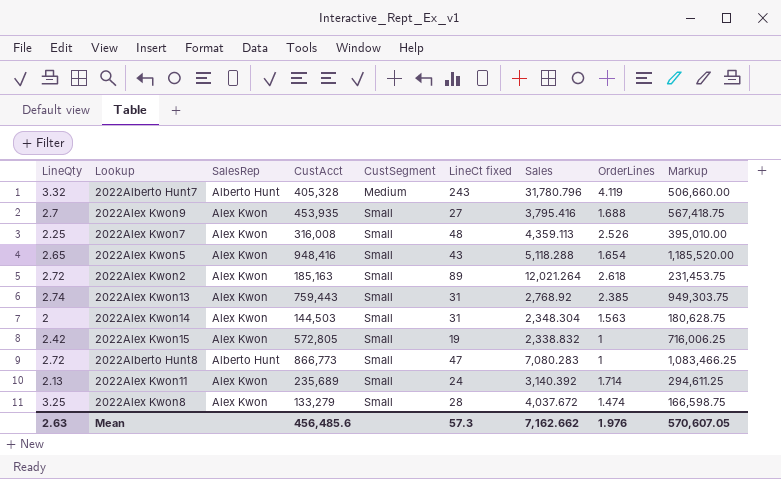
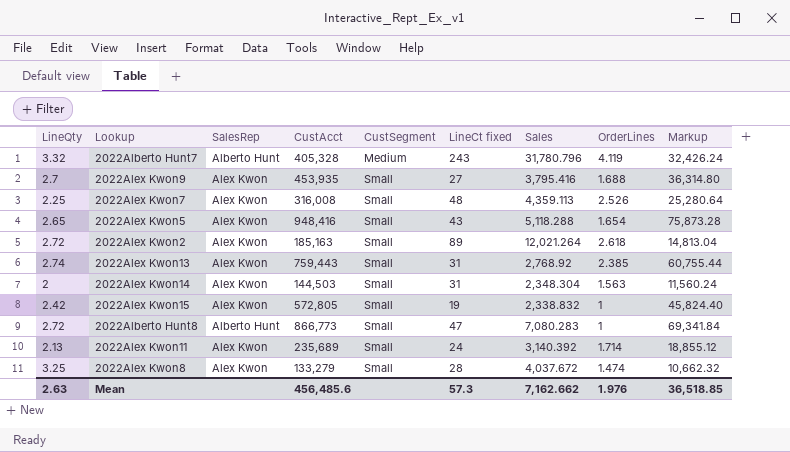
column Markup | formula: [CustAcct] * 1.25 -> [CustAcct] * 0.08
Mean | Markup: 570,607.05 -> 36,518.85

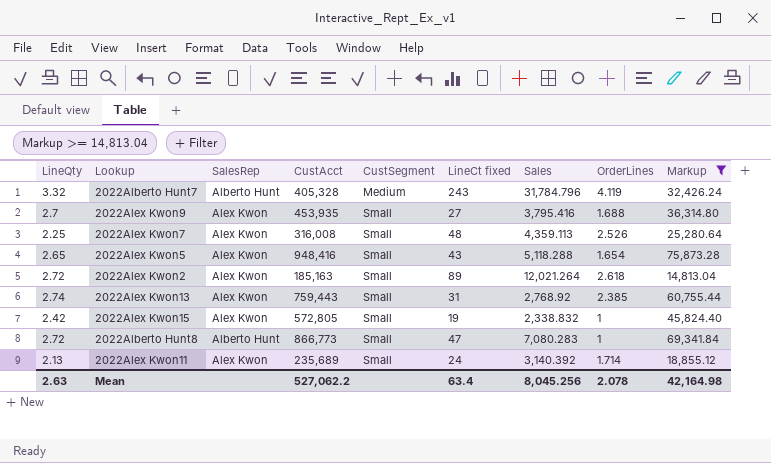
filter: none -> Markup >= 14,813.04
2022Alberto Hunt7 | Sales: 31,780.796 -> 31,784.796
Mean | CustAcct: 456,485.6 -> 527,062.2
Mean | LineCt fixed: 57.3 -> 63.4
Mean | Sales: 7,162.662 -> 8,045.256
Mean | OrderLines: 1.976 -> 2.078
Mean | Markup: 36,518.85 -> 42,164.98

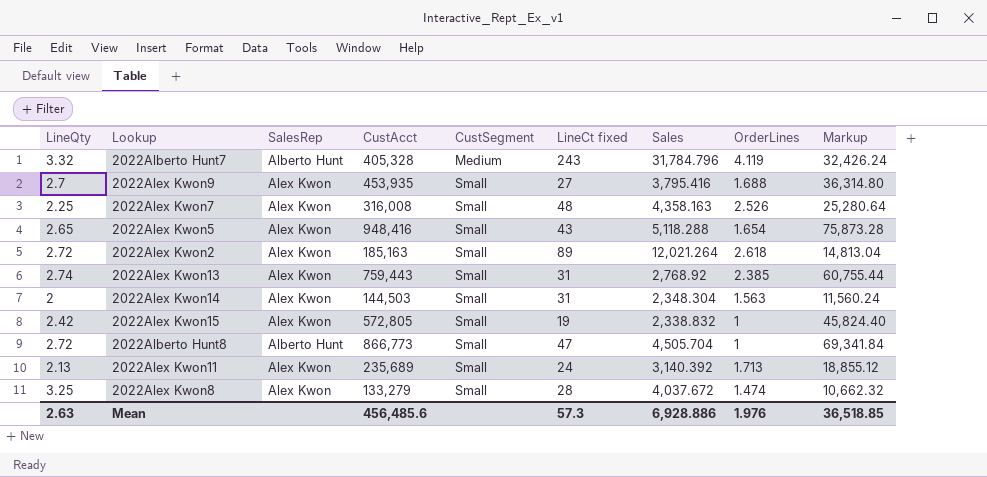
filter: Markup >= 14,813.04 -> none
2022Alex Kwon7 | Sales: 4,359.113 -> 4,358.163
2022Alberto Hunt8 | Sales: 7,080.283 -> 4,505.704
2022Alex Kwon11 | OrderLines: 1.714 -> 1.713
Mean | CustAcct: 527,062.2 -> 456,485.6
Mean | LineCt fixed: 63.4 -> 57.3
Mean | Sales: 8,045.256 -> 6,928.886
Mean | OrderLines: 2.078 -> 1.976
Mean | Markup: 42,164.98 -> 36,518.85

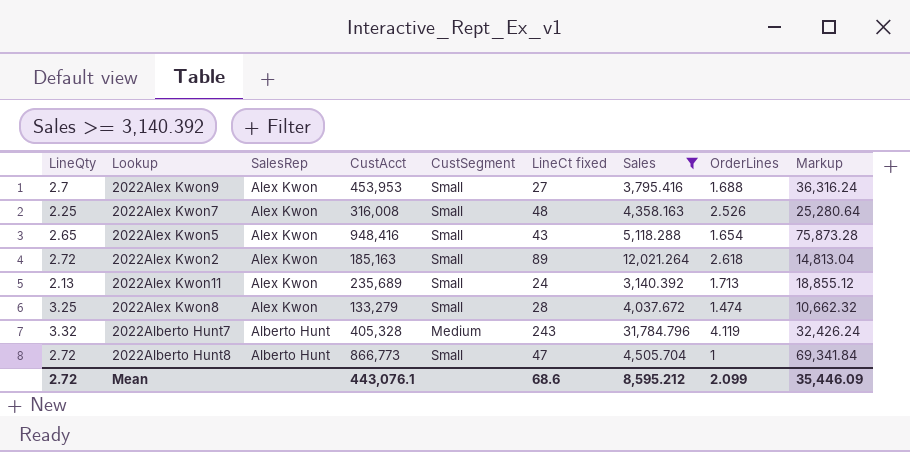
filter: none -> Sales >= 3,140.392
row order: CustSegment ascending -> SalesRep descending
2022Alex Kwon9 | CustAcct: 453,935 -> 453,953
2022Alex Kwon9 | Markup: 36,314.80 -> 36,316.24
Mean | LineQty: 2.63 -> 2.72
Mean | CustAcct: 456,485.6 -> 443,076.1
Mean | LineCt fixed: 57.3 -> 68.6
Mean | Sales: 6,928.886 -> 8,595.212
Mean | OrderLines: 1.976 -> 2.099
Mean | Markup: 36,518.85 -> 35,446.09

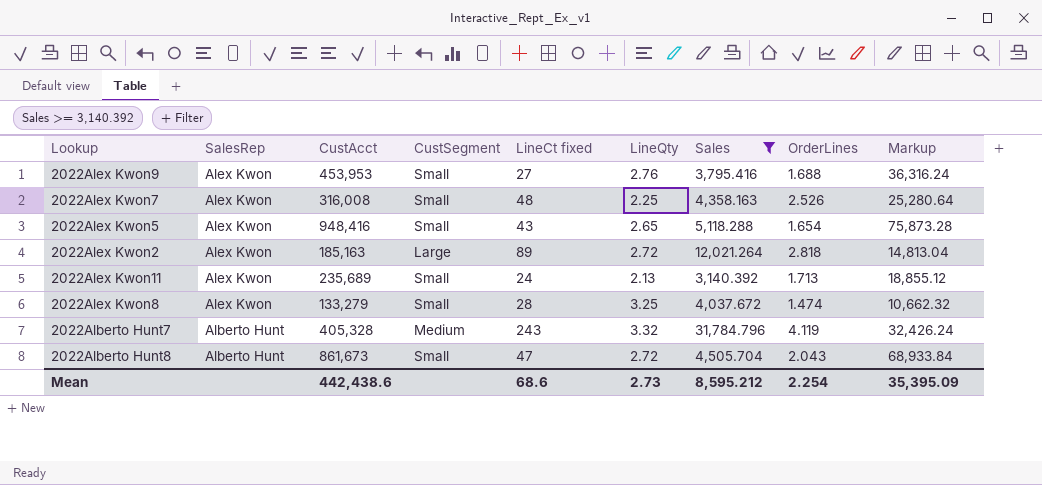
column LineQty | position: 1 -> 6
2022Alex Kwon9 | LineQty: 2.7 -> 2.76
2022Alex Kwon2 | CustSegment: Small -> Large
2022Alex Kwon2 | OrderLines: 2.618 -> 2.818
2022Alberto Hunt8 | CustAcct: 866,773 -> 861,673
2022Alberto Hunt8 | OrderLines: 1 -> 2.043
2022Alberto Hunt8 | Markup: 69,341.84 -> 68,933.84
Mean | CustAcct: 443,076.1 -> 442,438.6
Mean | LineQty: 2.72 -> 2.73
Mean | OrderLines: 2.099 -> 2.254
Mean | Markup: 35,446.09 -> 35,395.09

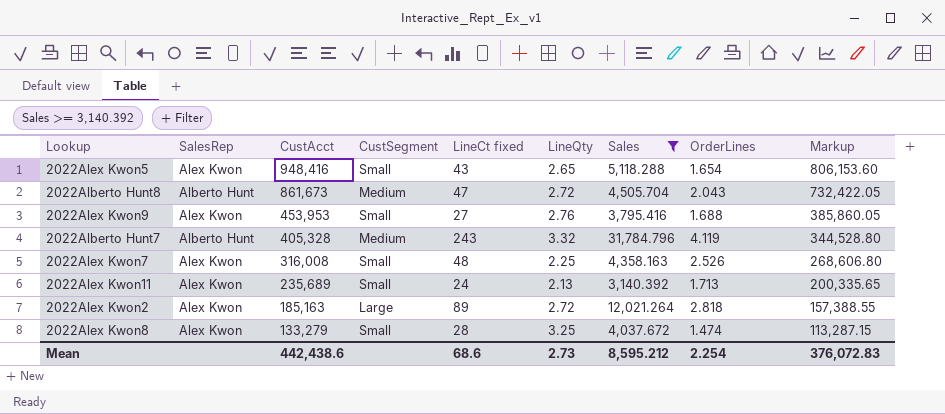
row order: SalesRep descending -> CustAcct descending
column Markup | formula: [CustAcct] * 0.08 -> [CustAcct] * 0.85
2022Alberto Hunt8 | CustSegment: Small -> Medium
Mean | Markup: 35,395.09 -> 376,072.83

